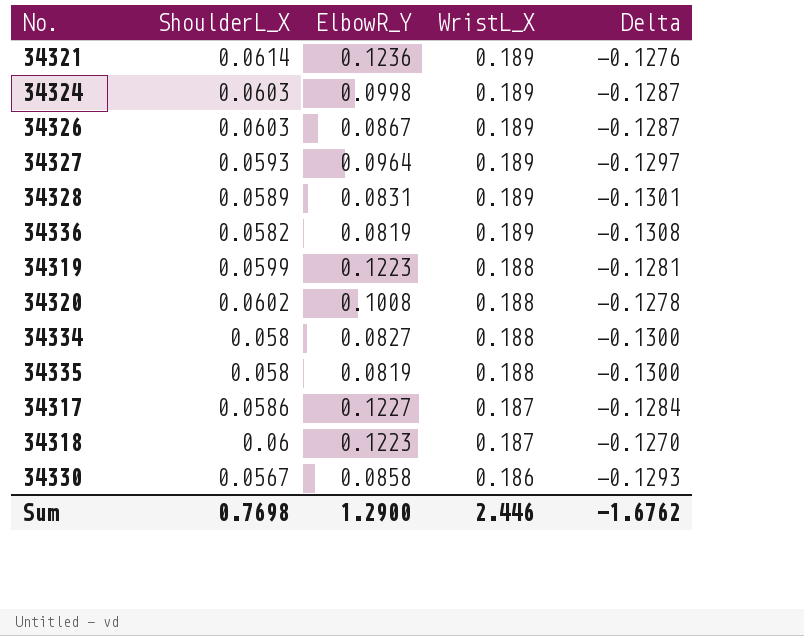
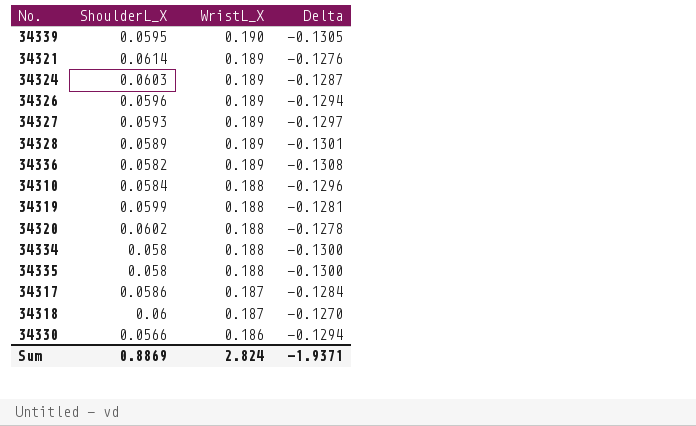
column ElbowR_Y | position: 3 -> none
row 34339: none -> 0.0595 | 0.190 | -0.1305
34326 | ShoulderL_X: 0.0603 -> 0.0596
34326 | Delta: -0.1287 -> -0.1294
row 34310: none -> 0.0584 | 0.188 | -0.1296
34330 | ShoulderL_X: 0.0567 -> 0.0566
34330 | Delta: -0.1293 -> -0.1294
Sum | ShoulderL_X: 0.7698 -> 0.8869
Sum | WristL_X: 2.446 -> 2.824
Sum | Delta: -1.6762 -> -1.9371

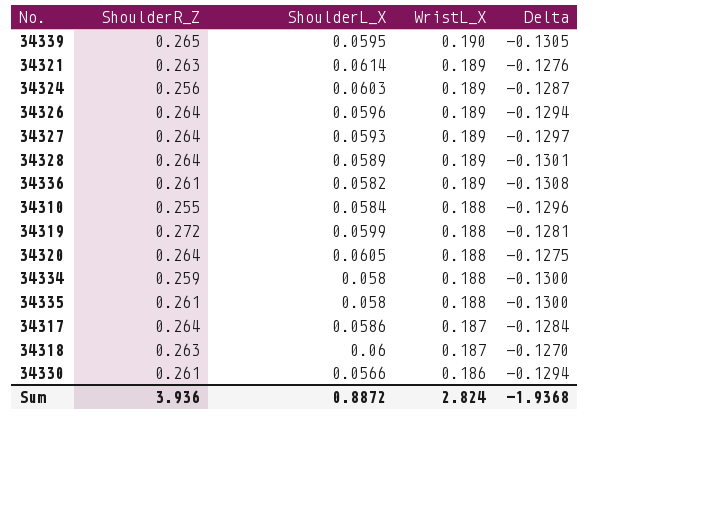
column ShoulderR_Z | position: none -> 2
34320 | ShoulderL_X: 0.0602 -> 0.0605
34320 | Delta: -0.1278 -> -0.1275
Sum | ShoulderL_X: 0.8869 -> 0.8872
Sum | Delta: -1.9371 -> -1.9368

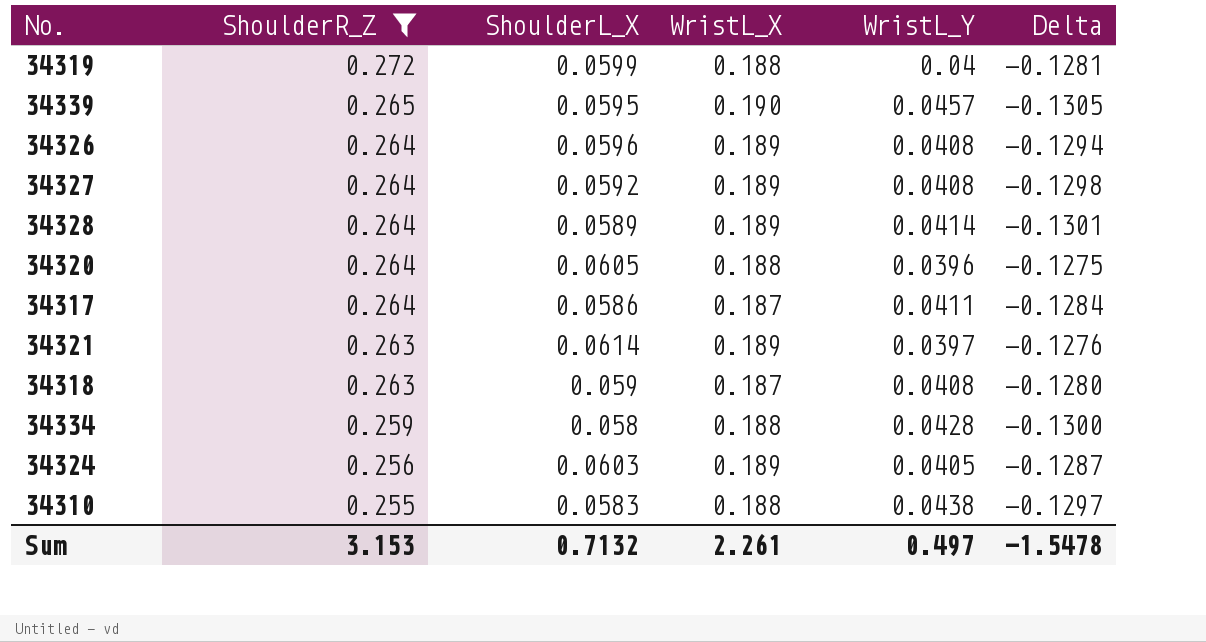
filter: none -> ShoulderR_Z != 0.261
row order: WristL_X descending -> ShoulderR_Z descending
column WristL_Y | position: none -> 5
34327 | ShoulderL_X: 0.0593 -> 0.0592
34327 | Delta: -0.1297 -> -0.1298
34318 | ShoulderL_X: 0.06 -> 0.059
34318 | Delta: -0.1270 -> -0.1280
34310 | ShoulderL_X: 0.0584 -> 0.0583
34310 | Delta: -0.1296 -> -0.1297
Sum | ShoulderR_Z: 3.936 -> 3.153
Sum | ShoulderL_X: 0.8872 -> 0.7132
Sum | WristL_X: 2.824 -> 2.261
Sum | Delta: -1.9368 -> -1.5478

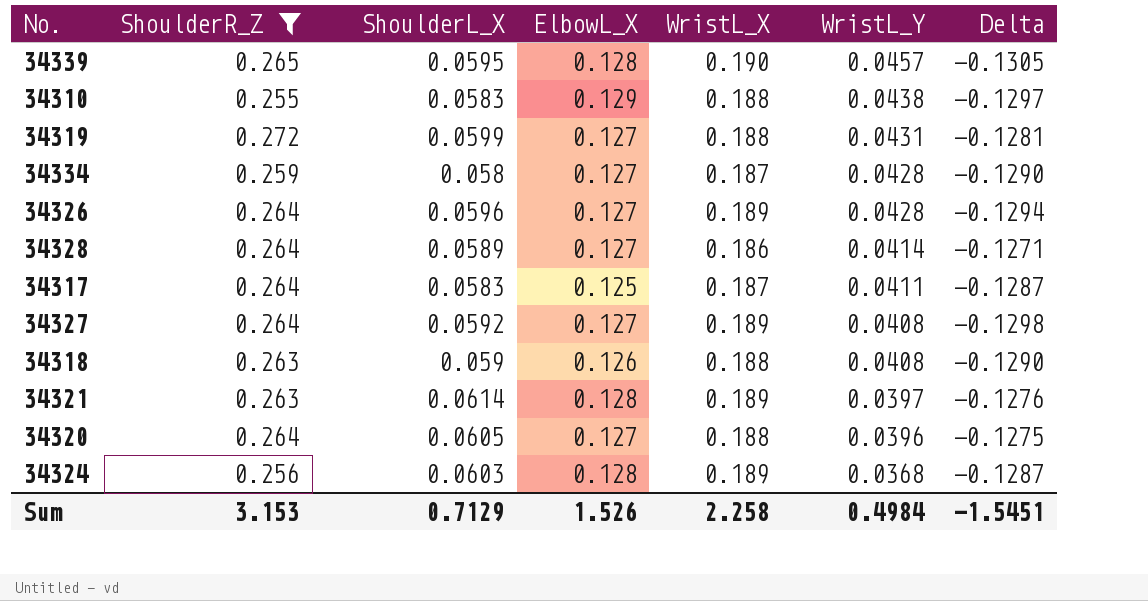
row order: ShoulderR_Z descending -> WristL_Y descending
column ElbowL_X | position: none -> 4
34319 | WristL_Y: 0.04 -> 0.0431
34334 | WristL_X: 0.188 -> 0.187
34334 | Delta: -0.1300 -> -0.1290
34326 | WristL_Y: 0.0408 -> 0.0428
34328 | WristL_X: 0.189 -> 0.186
34328 | Delta: -0.1301 -> -0.1271
34317 | ShoulderL_X: 0.0586 -> 0.0583
34317 | Delta: -0.1284 -> -0.1287
34318 | WristL_X: 0.187 -> 0.188
34318 | Delta: -0.1280 -> -0.1290
34324 | WristL_Y: 0.0405 -> 0.0368
Sum | ShoulderL_X: 0.7132 -> 0.7129
Sum | WristL_X: 2.261 -> 2.258
Sum | WristL_Y: 0.497 -> 0.4984
Sum | Delta: -1.5478 -> -1.5451

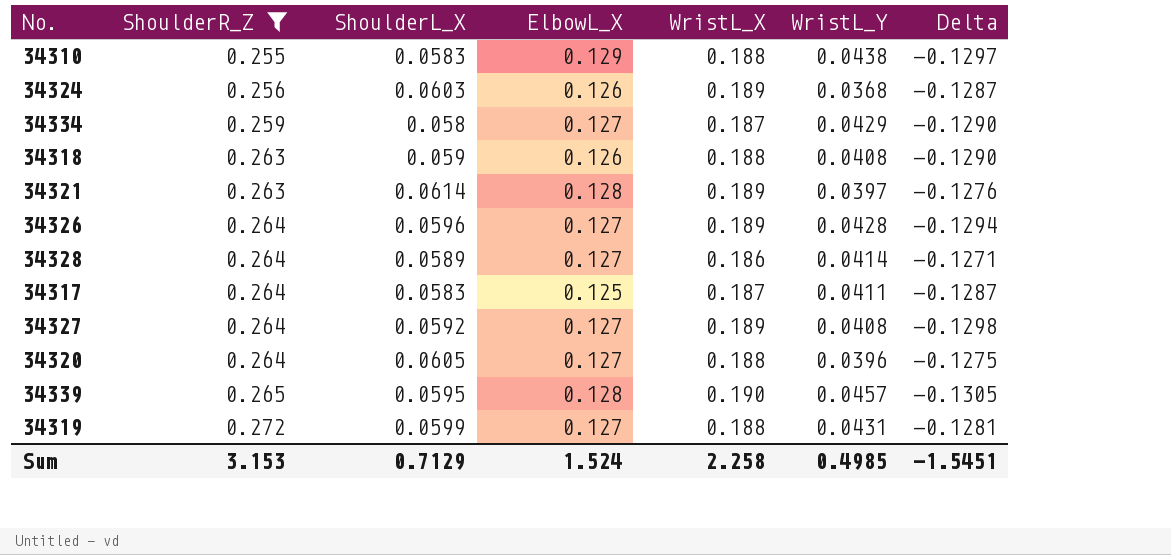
row order: WristL_Y descending -> ShoulderR_Z ascending
34324 | ElbowL_X: 0.128 -> 0.126
34334 | WristL_Y: 0.0428 -> 0.0429
Sum | ElbowL_X: 1.526 -> 1.524
Sum | WristL_Y: 0.4984 -> 0.4985

